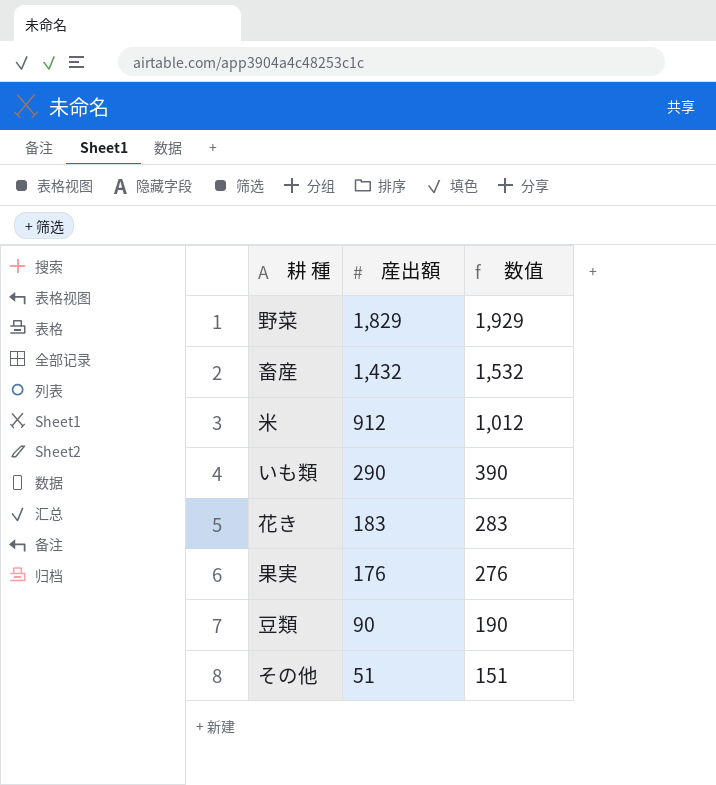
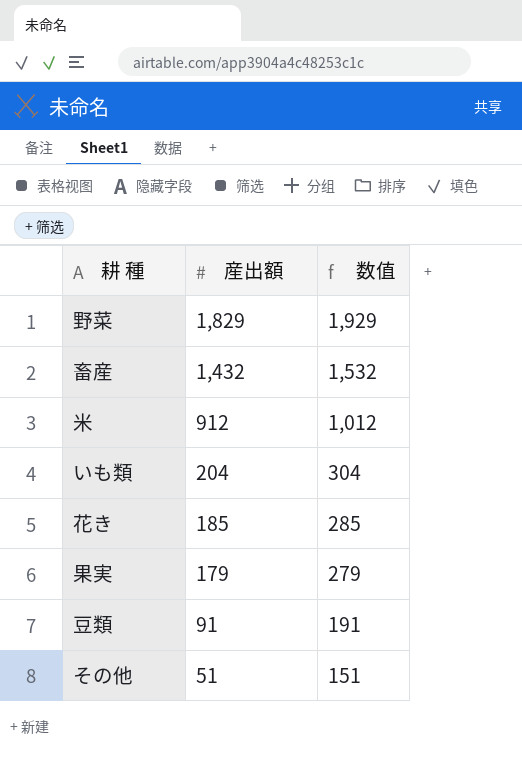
いも類 | 産出額: 290 -> 204
いも類 | 数值: 390 -> 304
花き | 産出額: 183 -> 185
花き | 数值: 283 -> 285
果実 | 産出額: 176 -> 179
果実 | 数值: 276 -> 279
豆類 | 産出額: 90 -> 91
豆類 | 数值: 190 -> 191

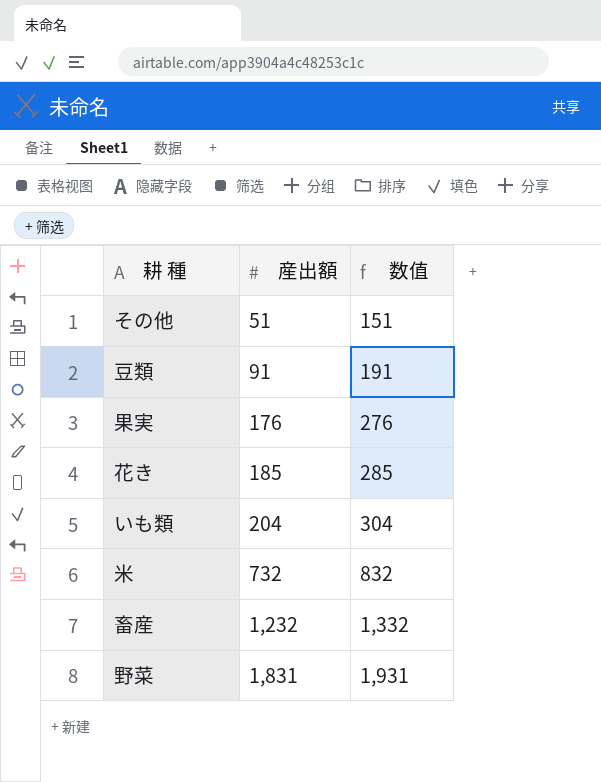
row order: 産出額 descending -> 産出額 ascending
果実 | 産出額: 179 -> 176
果実 | 数值: 279 -> 276
米 | 産出額: 912 -> 732
米 | 数值: 1,012 -> 832
畜産 | 産出額: 1,432 -> 1,232
畜産 | 数值: 1,532 -> 1,332
野菜 | 産出額: 1,829 -> 1,831
野菜 | 数值: 1,929 -> 1,931

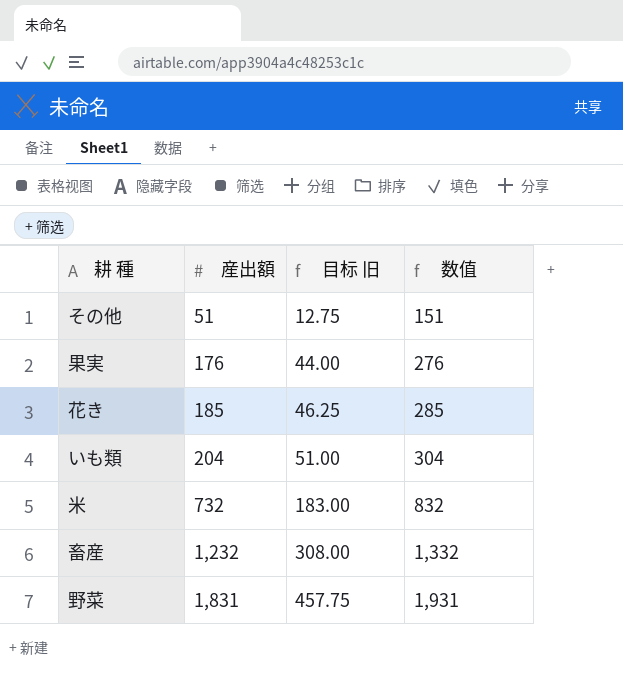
column 目标 旧 | formula: none -> [産出額] * 0.25
row 豆類: 91 | 191 -> none

